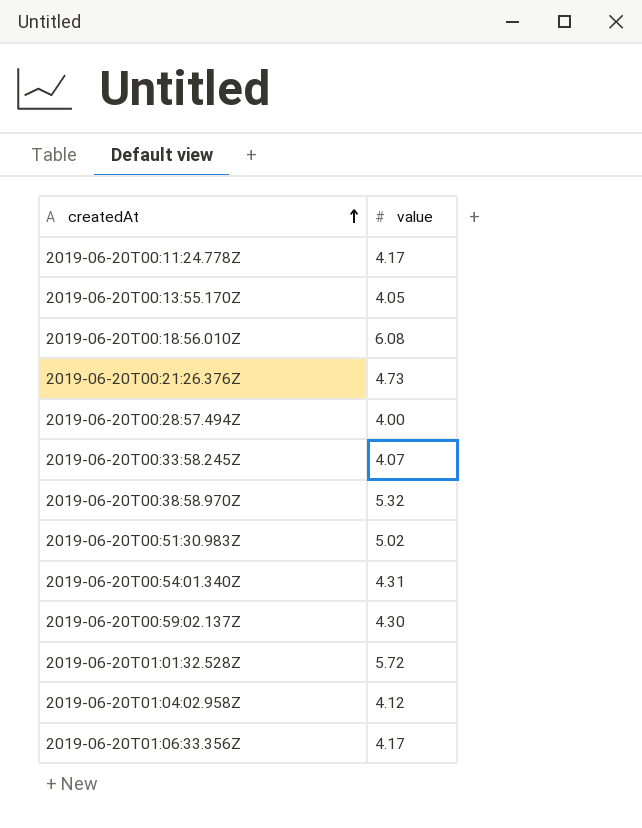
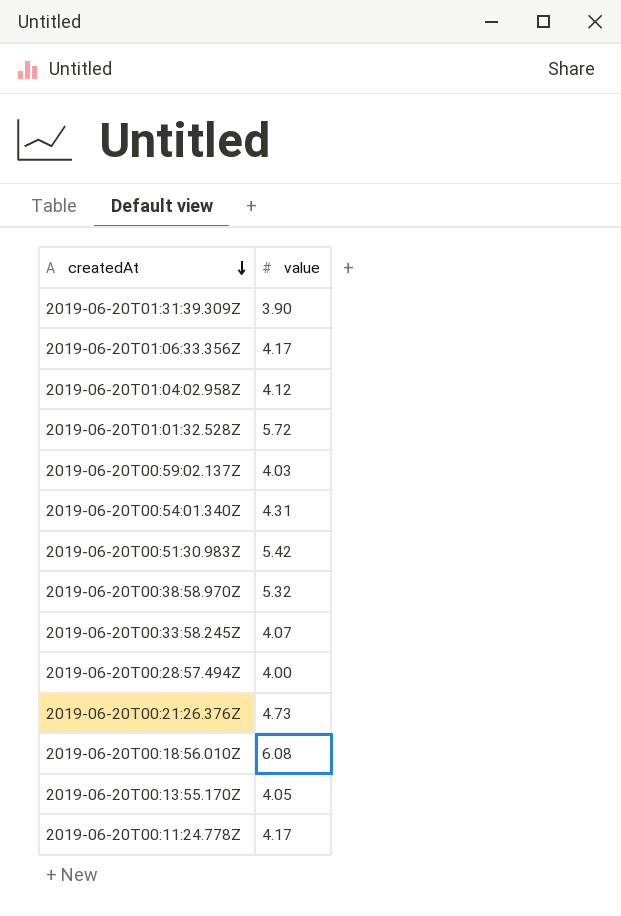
row order: createdAt ascending -> createdAt descending
row 2019-06-20T01:31:39.309Z: none -> 3.90
2019-06-20T00:59:02.137Z | value: 4.30 -> 4.03
2019-06-20T00:51:30.983Z | value: 5.02 -> 5.42

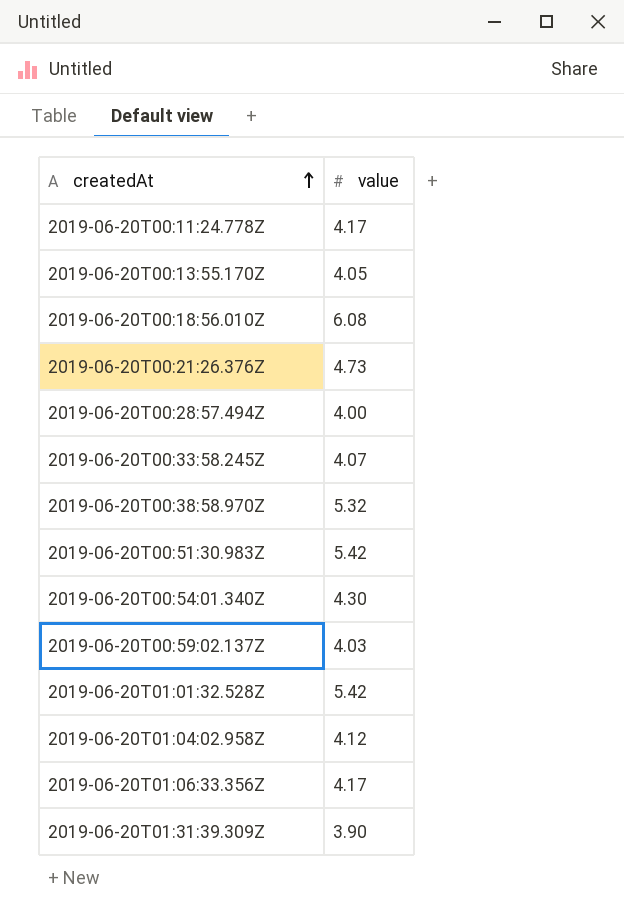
row order: createdAt descending -> createdAt ascending
2019-06-20T00:54:01.340Z | value: 4.31 -> 4.30
2019-06-20T01:01:32.528Z | value: 5.72 -> 5.42

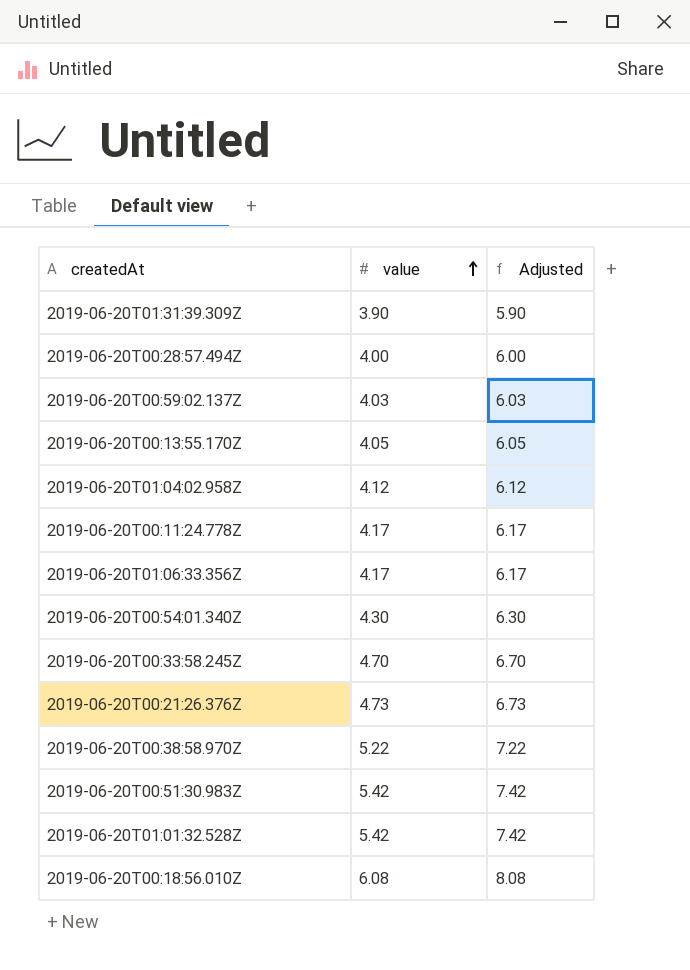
row order: createdAt ascending -> value ascending
column Adjusted | formula: none -> [value] + 2
2019-06-20T00:33:58.245Z | value: 4.07 -> 4.70
2019-06-20T00:38:58.970Z | value: 5.32 -> 5.22

